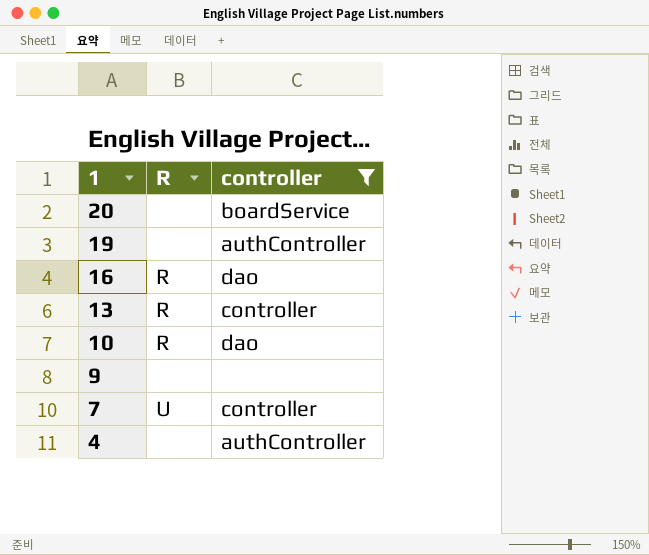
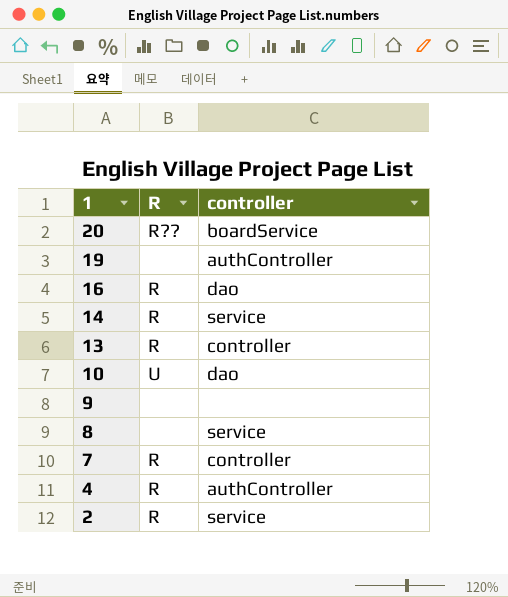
filter: controller != service -> none
20 | R: none -> R??
10 | R: R -> U
7 | R: U -> R
4 | R: none -> R

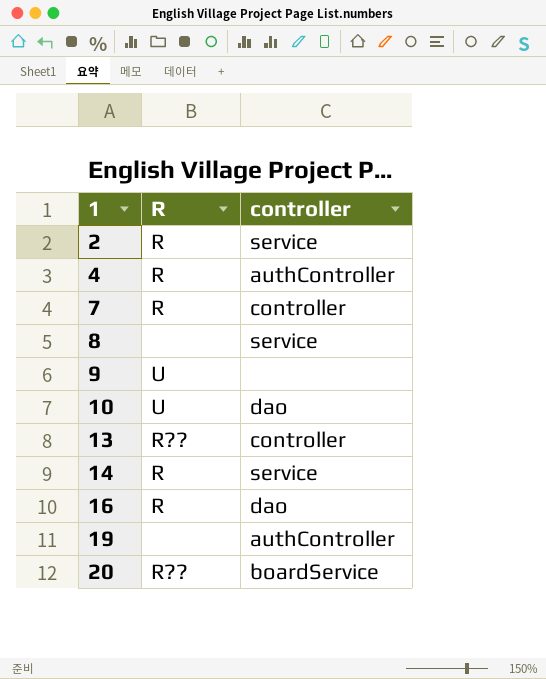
row order: 1 descending -> 1 ascending
9 | R: none -> U
13 | R: R -> R??

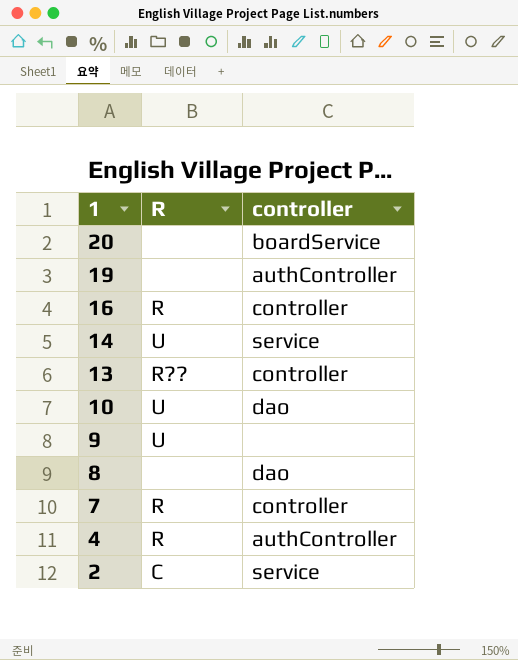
row order: 1 ascending -> 1 descending
20 | R: R?? -> none
16 | controller: dao -> controller
14 | R: R -> U
8 | controller: service -> dao
2 | R: R -> C

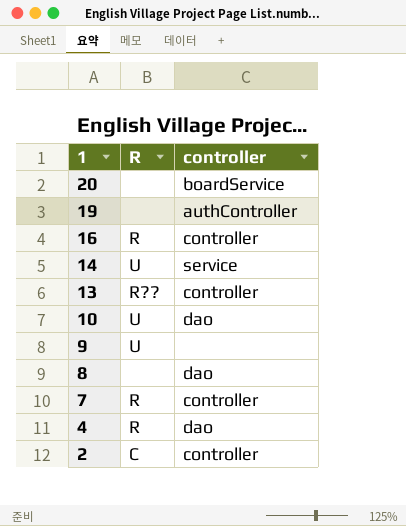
4 | controller: authController -> dao
2 | controller: service -> controller

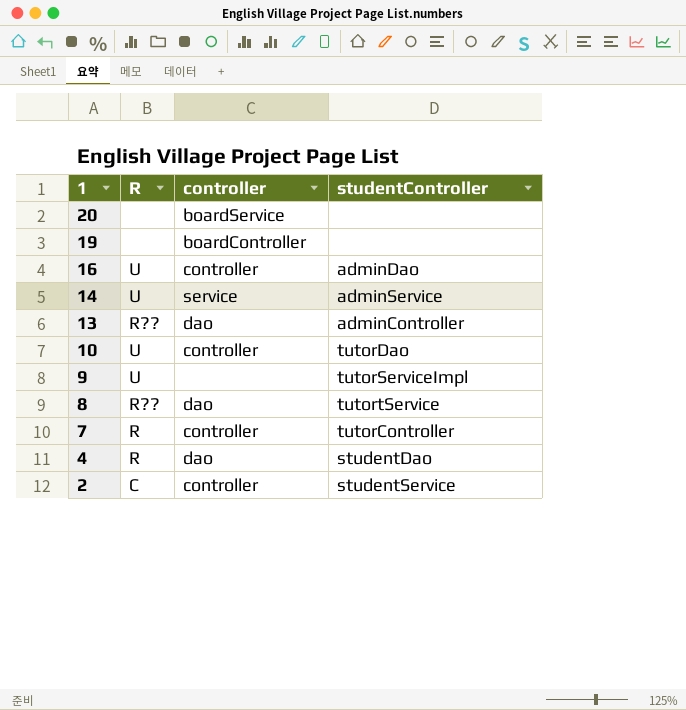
column studentController | position: none -> 4
19 | controller: authController -> boardController
16 | R: R -> U
13 | controller: controller -> dao
10 | controller: dao -> controller
8 | R: none -> R??

